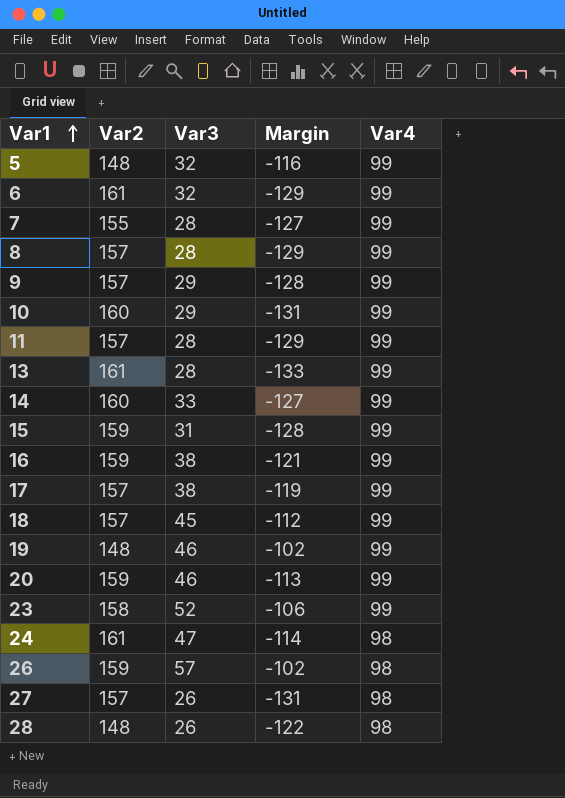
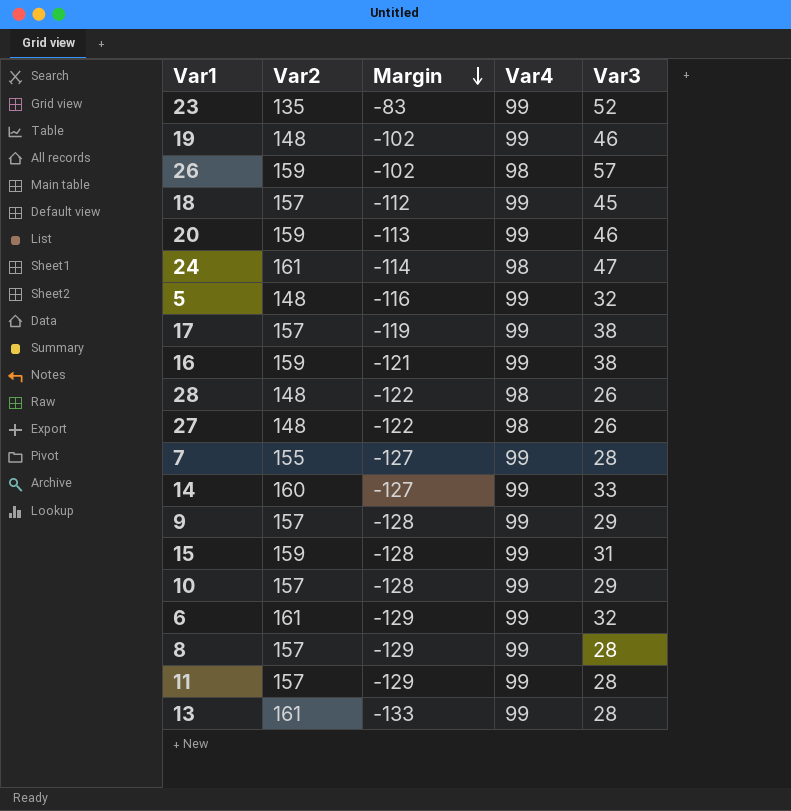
row order: Var1 ascending -> Margin descending
column Var3 | position: 3 -> 5
23 | Var2: 158 -> 135
23 | Margin: -106 -> -83
27 | Var2: 157 -> 148
27 | Margin: -131 -> -122
10 | Var2: 160 -> 157
10 | Margin: -131 -> -128

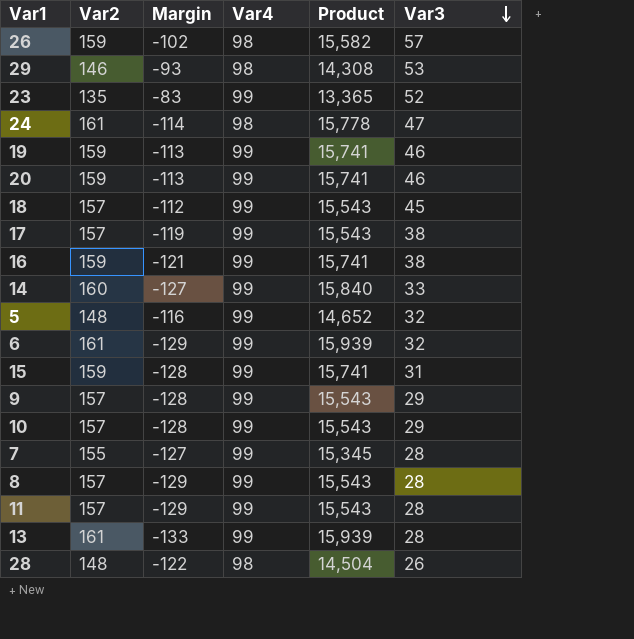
row order: Margin descending -> Var3 descending
column Product | formula: none -> [Var2] * [Var4]
row 27: 148 | -122 | 98 | 26 -> none
row 29: none -> 146 | -93 | 98 | 14,308 | 53
19 | Var2: 148 -> 159
19 | Margin: -102 -> -113

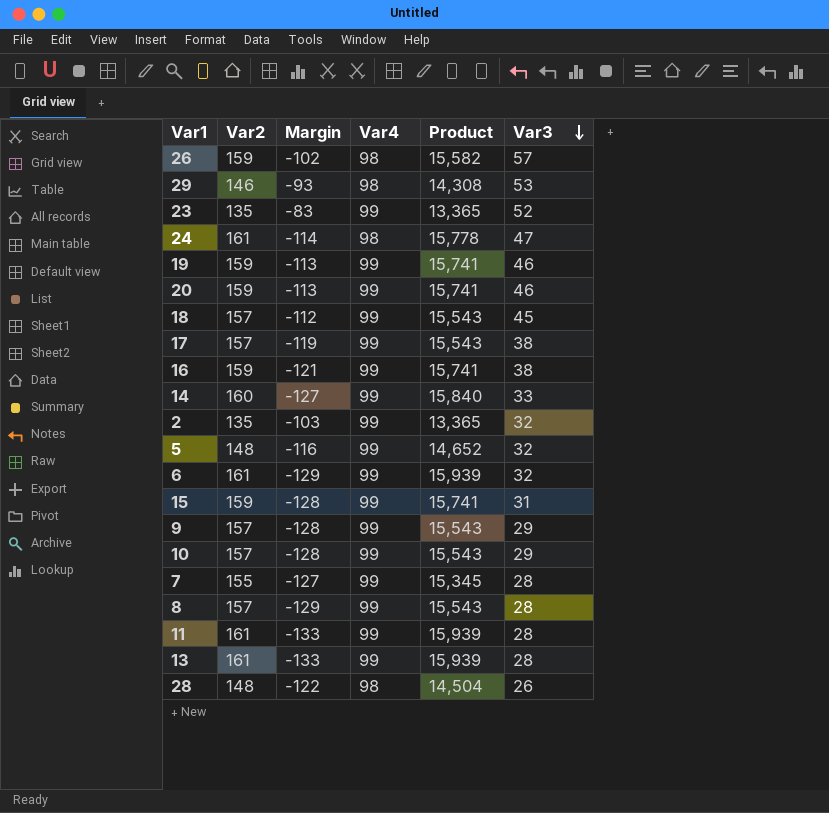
row 2: none -> 135 | -103 | 99 | 13,365 | 32
11 | Var2: 157 -> 161
11 | Margin: -129 -> -133
11 | Product: 15,543 -> 15,939

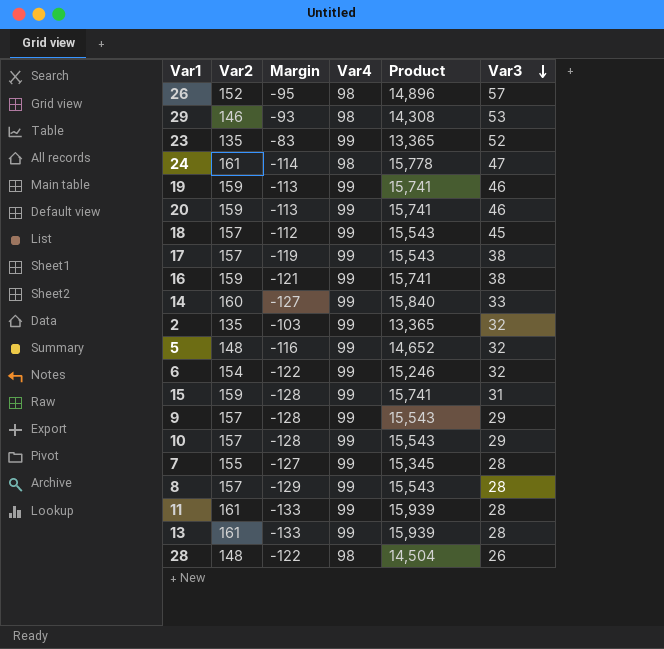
26 | Var2: 159 -> 152
26 | Margin: -102 -> -95
26 | Product: 15,582 -> 14,896
6 | Var2: 161 -> 154
6 | Margin: -129 -> -122
6 | Product: 15,939 -> 15,246

